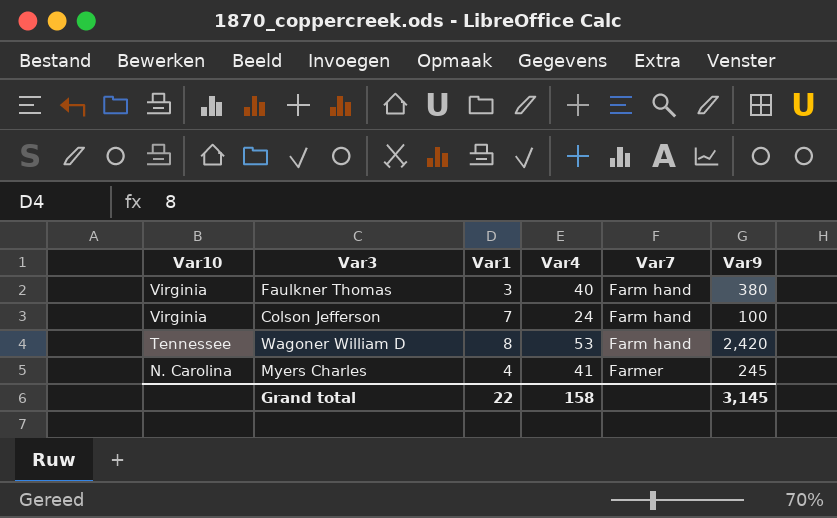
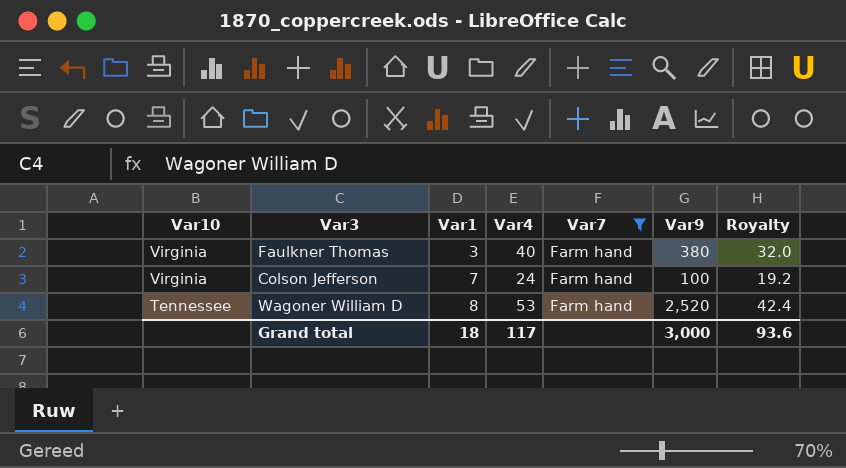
filter: none -> Var7 = Farm hand
column Royalty | formula: none -> [Var4] * 0.8
Wagoner William D | Var9: 2,420 -> 2,520
Grand total | Var1: 22 -> 18
Grand total | Var4: 158 -> 117
Grand total | Var9: 3,145 -> 3,000

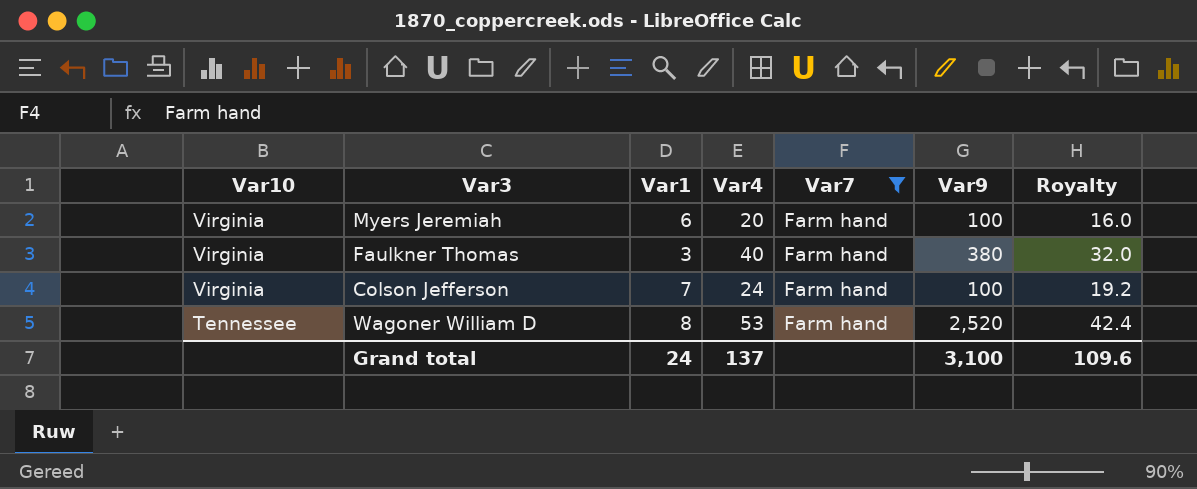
row Myers Jeremiah: none -> Virginia | 6 | 20 | Farm hand | 100 | 16.0
Grand total | Var1: 18 -> 24
Grand total | Var4: 117 -> 137
Grand total | Var9: 3,000 -> 3,100
Grand total | Royalty: 93.6 -> 109.6

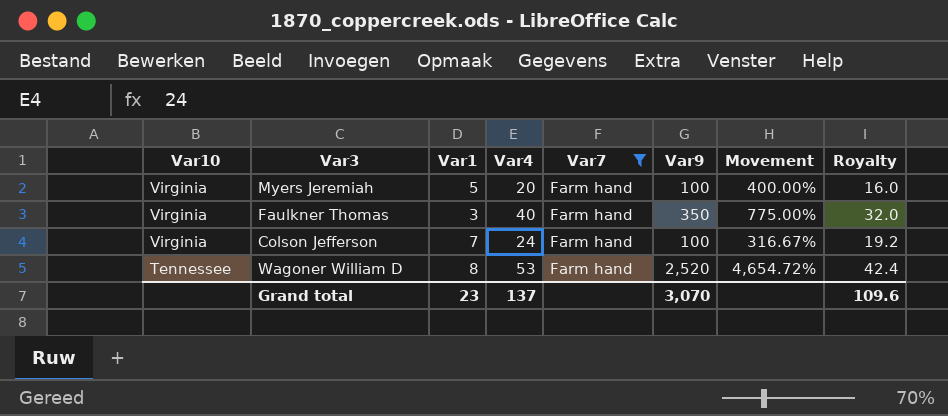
column Movement | formula: none -> ([Var9] - [Var4]) / [Var4]
Myers Jeremiah | Var1: 6 -> 5
Faulkner Thomas | Var9: 380 -> 350
Grand total | Var1: 24 -> 23
Grand total | Var9: 3,100 -> 3,070

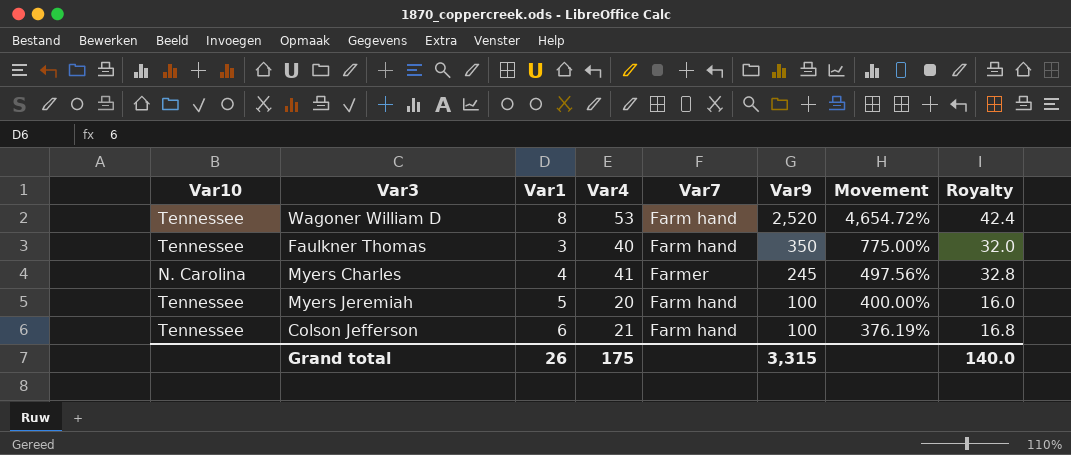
filter: Var7 = Farm hand -> none
row order: Var10 descending -> Var9 descending
Faulkner Thomas | Var10: Virginia -> Tennessee
Myers Jeremiah | Var10: Virginia -> Tennessee
Colson Jefferson | Var10: Virginia -> Tennessee
Colson Jefferson | Var1: 7 -> 6
Colson Jefferson | Var4: 24 -> 21
Colson Jefferson | Movement: 316.67% -> 376.19%
Colson Jefferson | Royalty: 19.2 -> 16.8
Grand total | Var1: 23 -> 26
Grand total | Var4: 137 -> 175
Grand total | Var9: 3,070 -> 3,315
Grand total | Royalty: 109.6 -> 140.0

